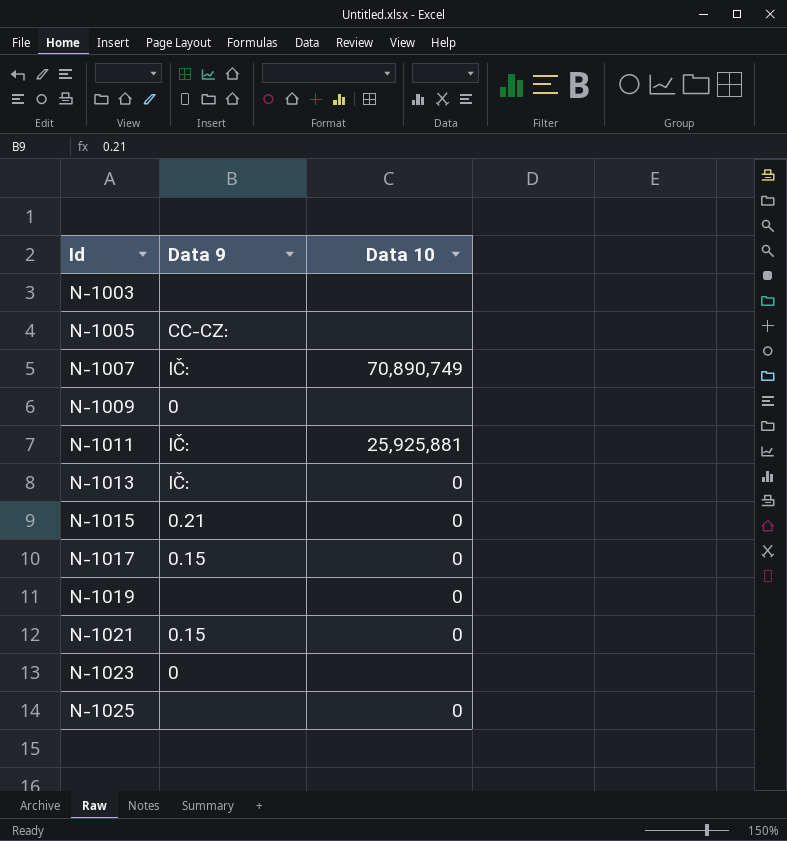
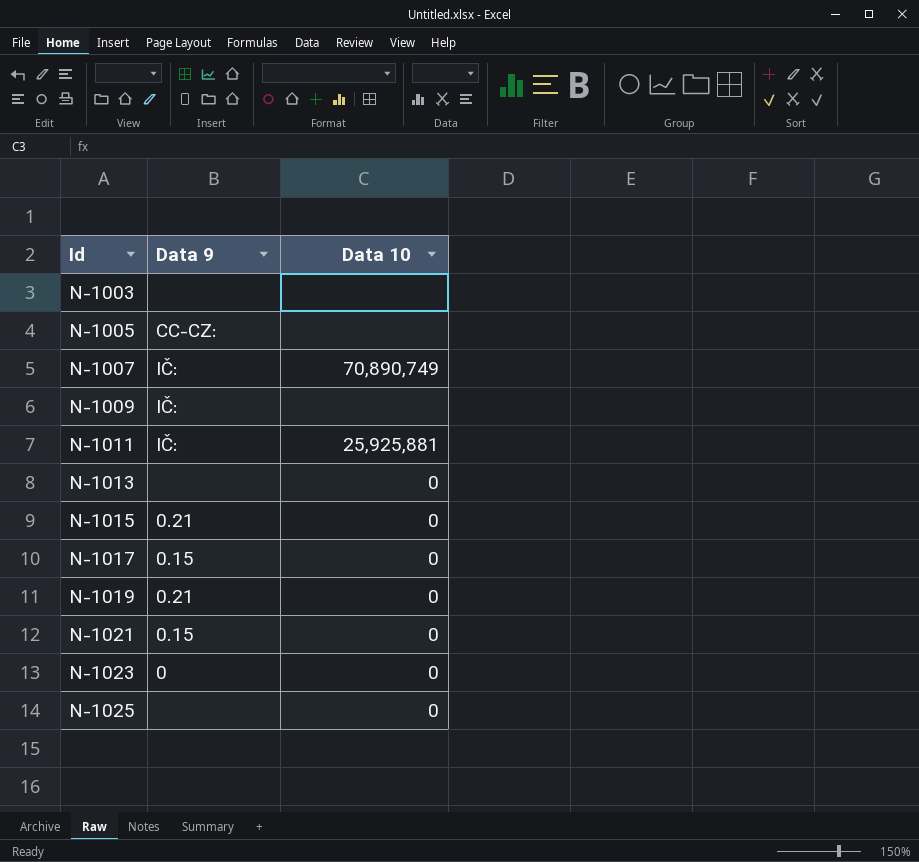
N-1009 | Data 9: 0 -> IČ:
N-1013 | Data 9: IČ: -> none
N-1019 | Data 9: none -> 0.21
N-1023 | Data 10: none -> 0

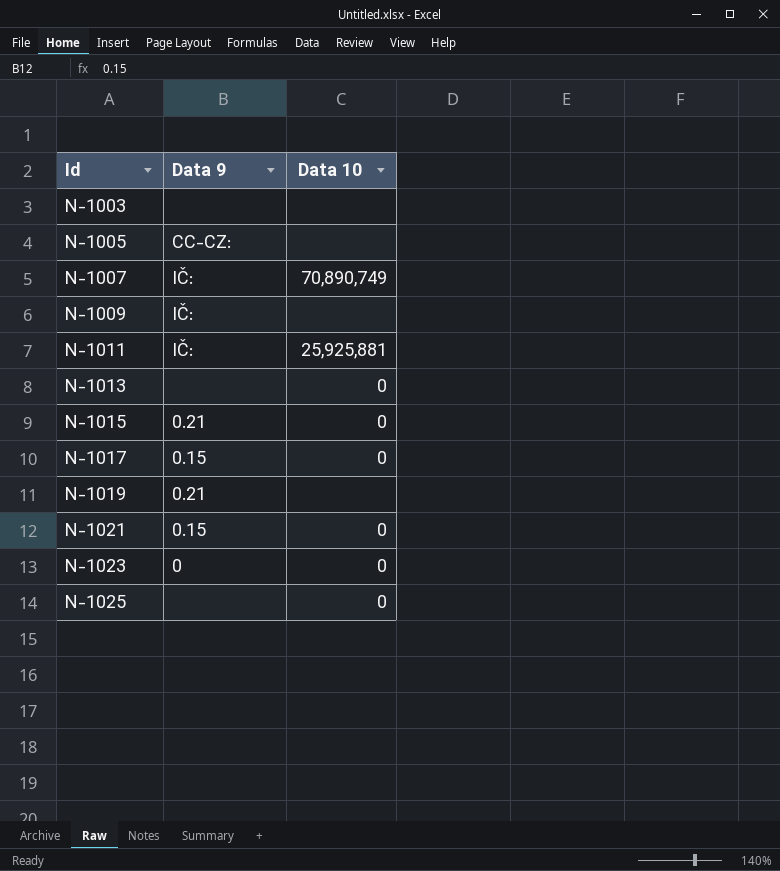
N-1019 | Data 10: 0 -> none

